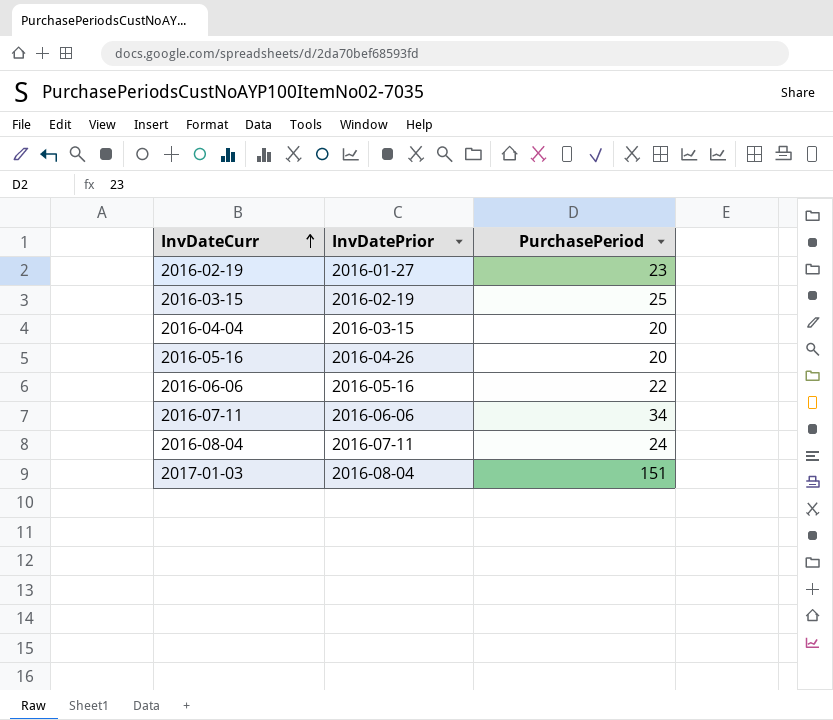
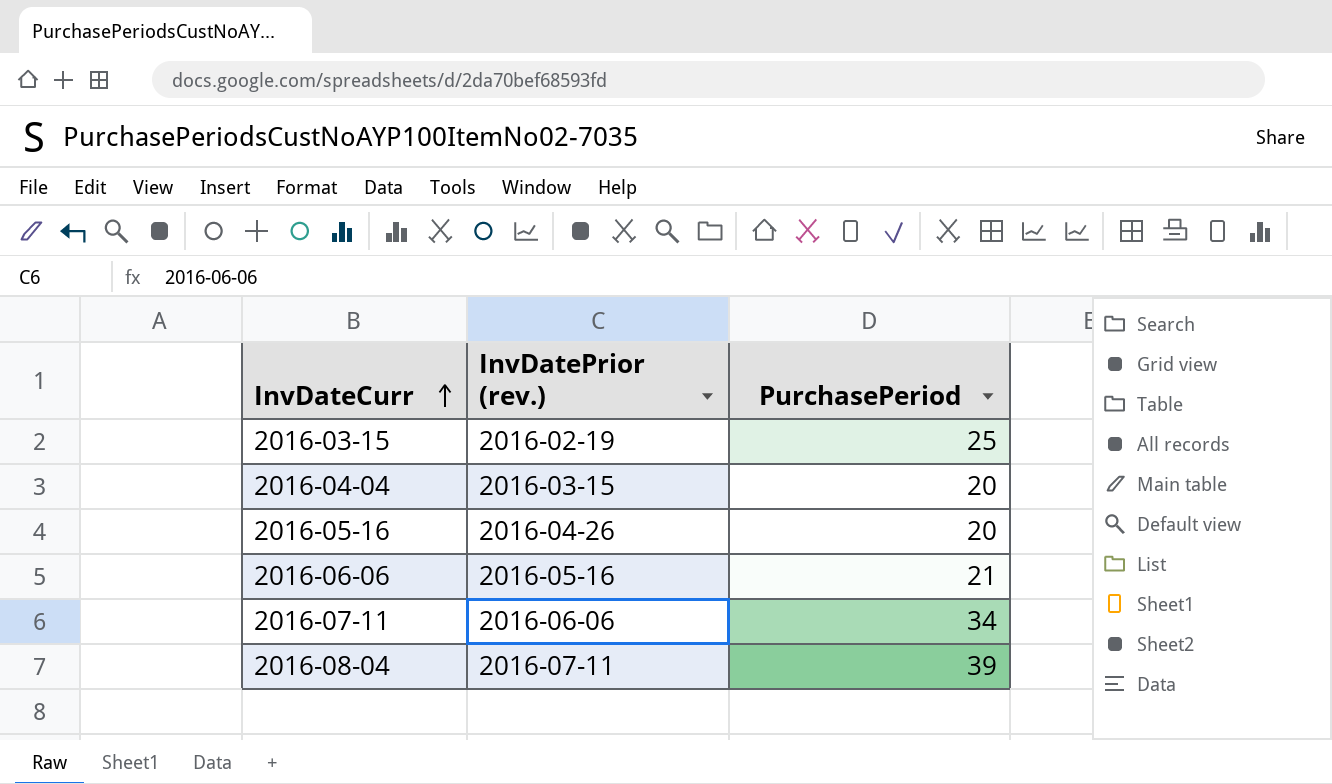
column name: InvDatePrior -> InvDatePrior (rev.)
row 2016-02-19: 2016-01-27 | 23 -> none
row 2017-01-03: 2016-08-04 | 151 -> none
2016-06-06 | PurchasePeriod: 22 -> 21
2016-08-04 | PurchasePeriod: 24 -> 39

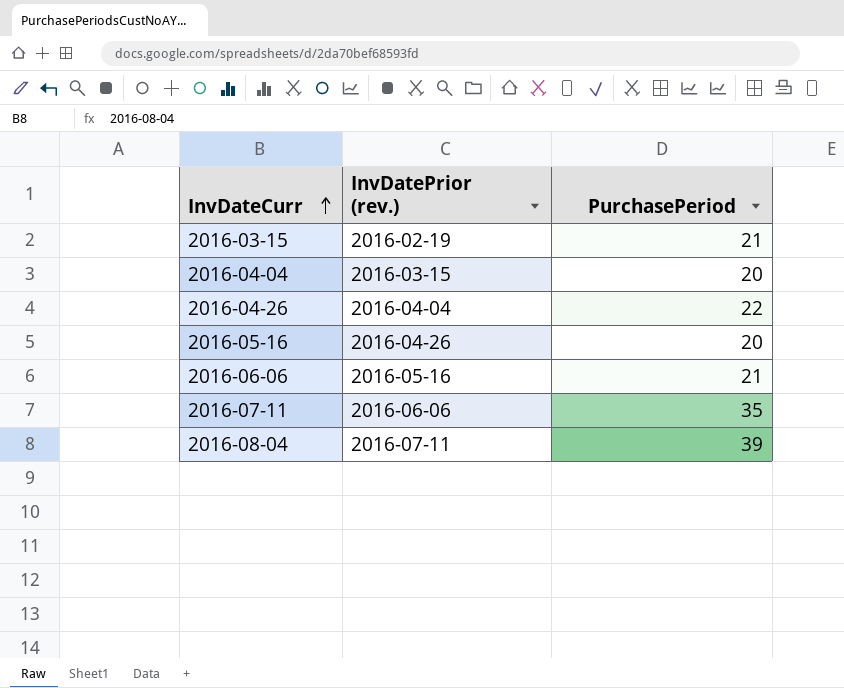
2016-03-15 | PurchasePeriod: 25 -> 21
row 2016-04-26: none -> 2016-04-04 | 22
2016-07-11 | PurchasePeriod: 34 -> 35

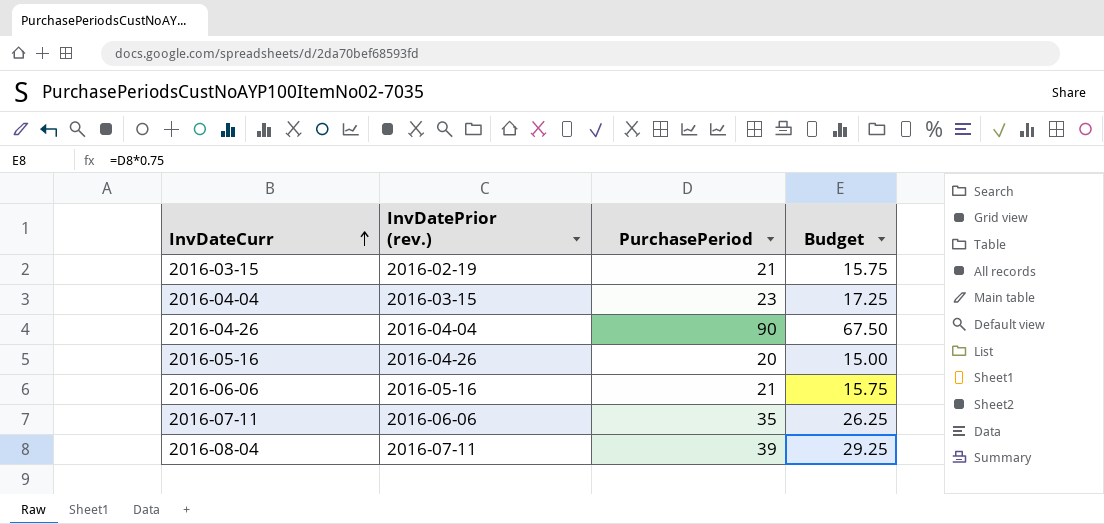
column Budget | formula: none -> [PurchasePeriod] * 0.75
2016-04-04 | PurchasePeriod: 20 -> 23
2016-04-26 | PurchasePeriod: 22 -> 90

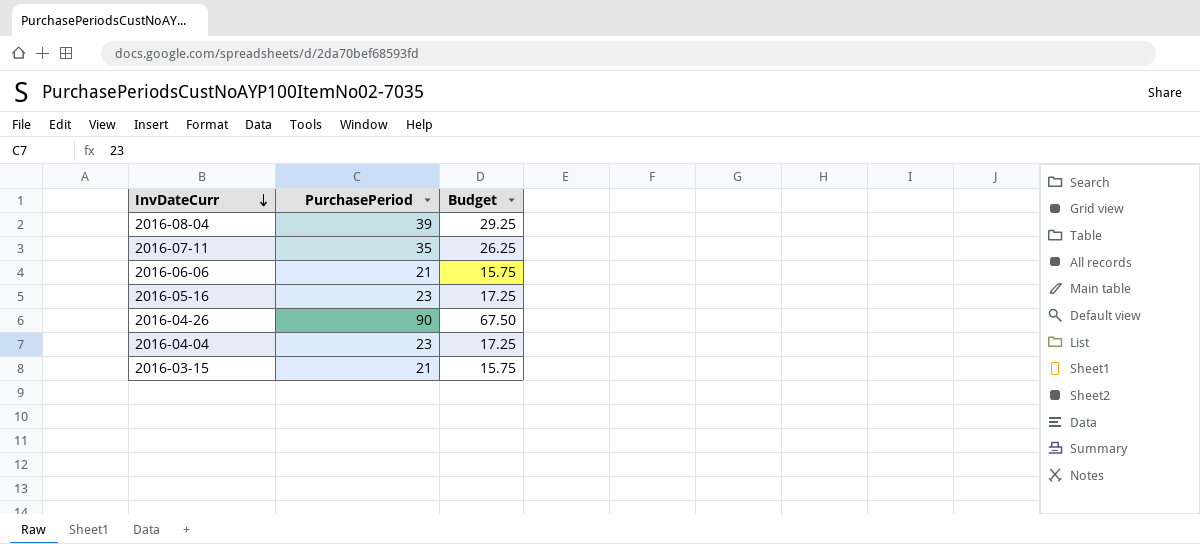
row order: InvDateCurr ascending -> InvDateCurr descending
column InvDatePrior (rev.) | position: 2 -> none
2016-05-16 | PurchasePeriod: 20 -> 23
2016-05-16 | Budget: 15.00 -> 17.25

